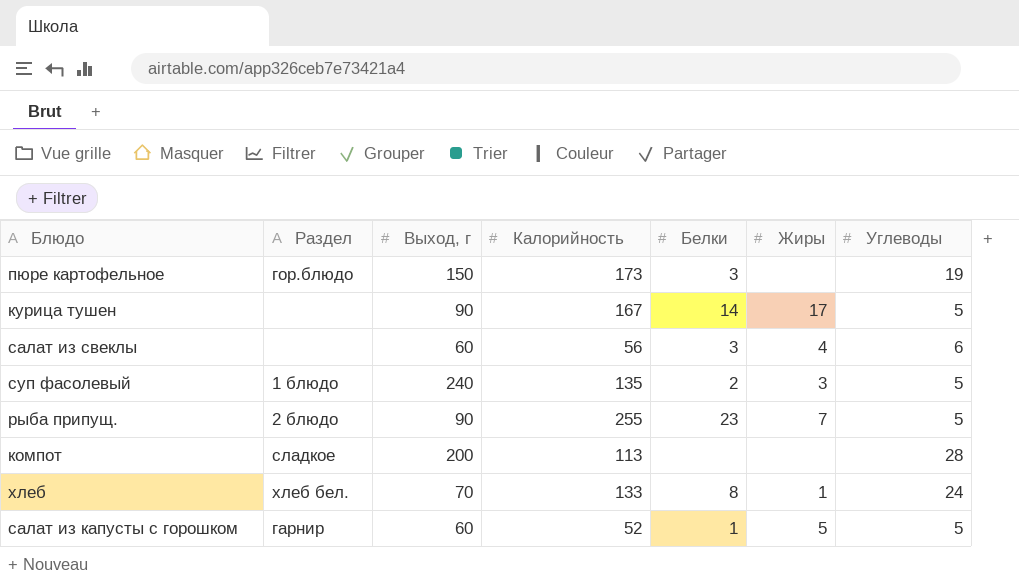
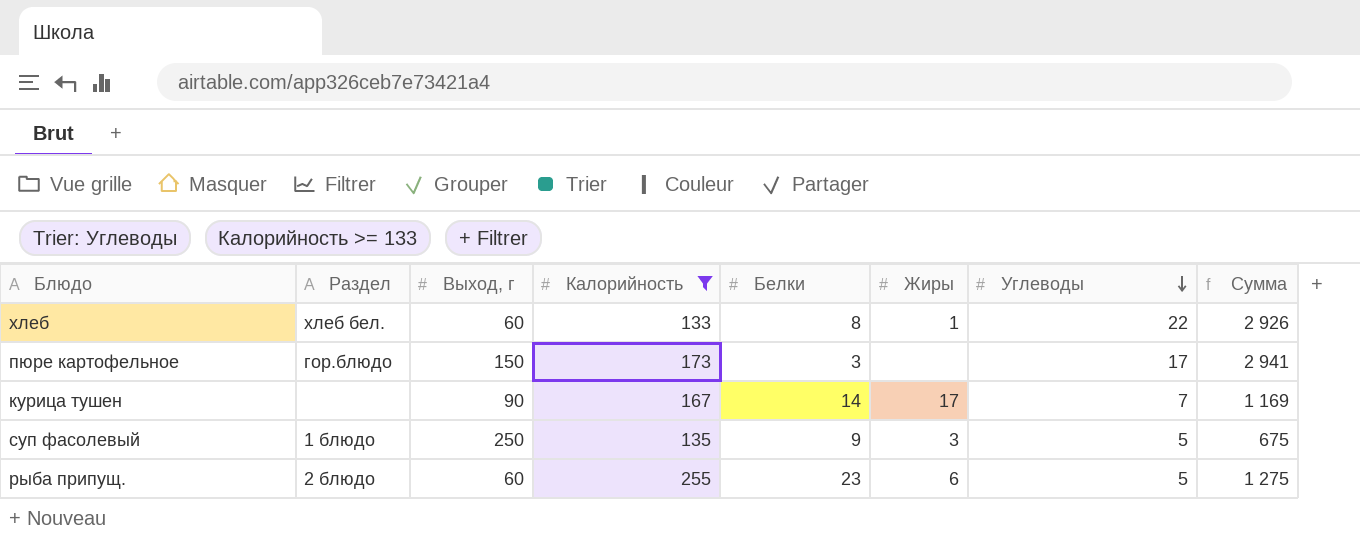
filter: none -> Калорийность >= 133
row order: none -> Углеводы descending
column Сумма | formula: none -> [Калорийность] * [Углеводы]
хлеб | Выход, г: 70 -> 60
хлеб | Углеводы: 24 -> 22
пюре картофельное | Углеводы: 19 -> 17
курица тушен | Углеводы: 5 -> 7
суп фасолевый | Выход, г: 240 -> 250
суп фасолевый | Белки: 2 -> 9
рыба припущ. | Выход, г: 90 -> 60
рыба припущ. | Жиры: 7 -> 6

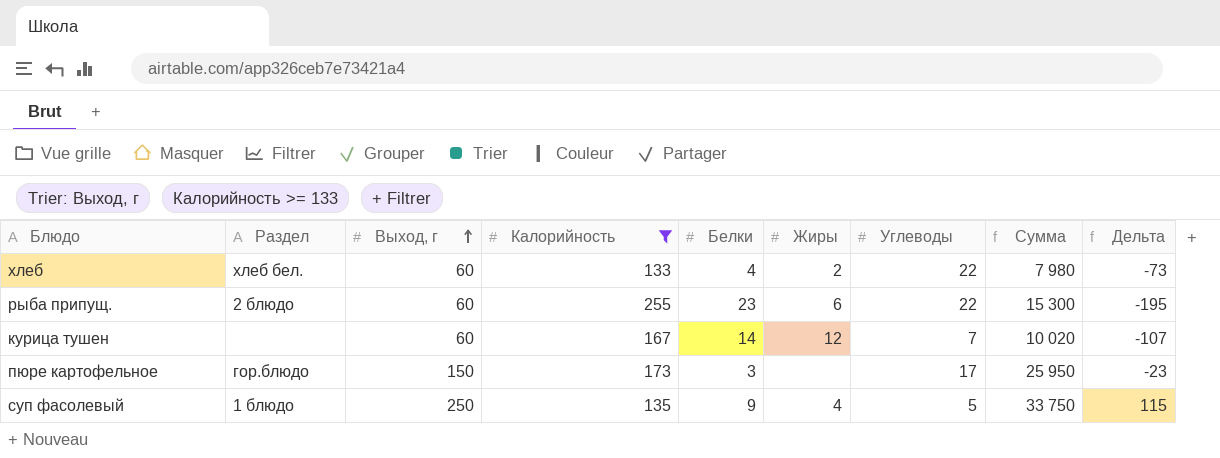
row order: Углеводы descending -> Выход, г ascending
column Сумма | formula: [Калорийность] * [Углеводы] -> [Выход, г] * [Калорийность]
column Дельта | formula: none -> [Выход, г] - [Калорийность]
хлеб | Белки: 8 -> 4
хлеб | Жиры: 1 -> 2
рыба припущ. | Углеводы: 5 -> 22
курица тушен | Выход, г: 90 -> 60
курица тушен | Жиры: 17 -> 12
суп фасолевый | Жиры: 3 -> 4

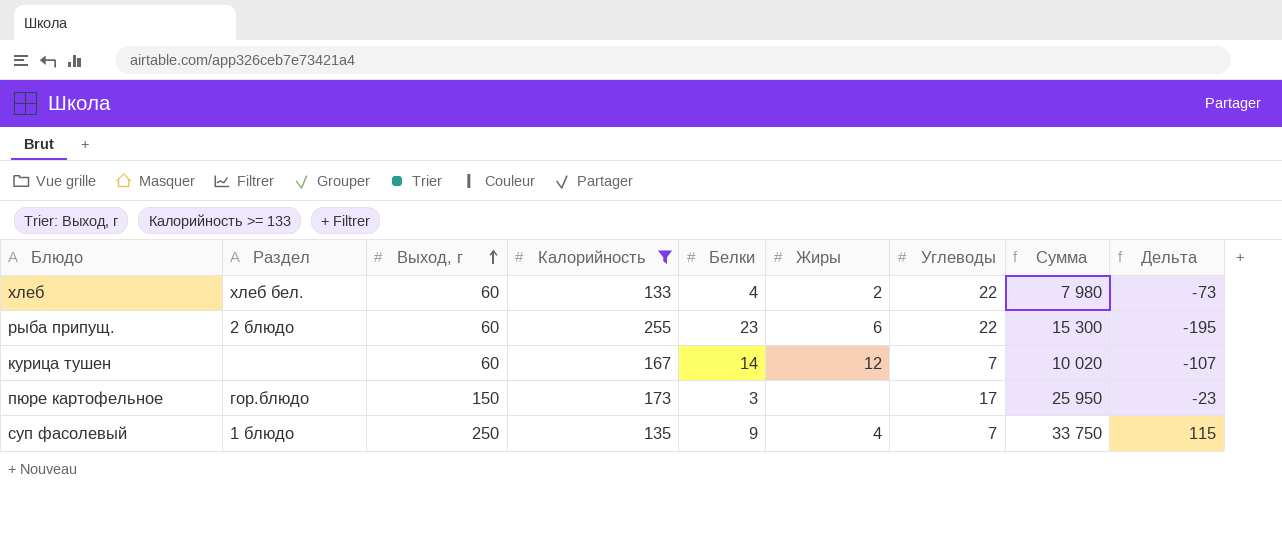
суп фасолевый | Углеводы: 5 -> 7

